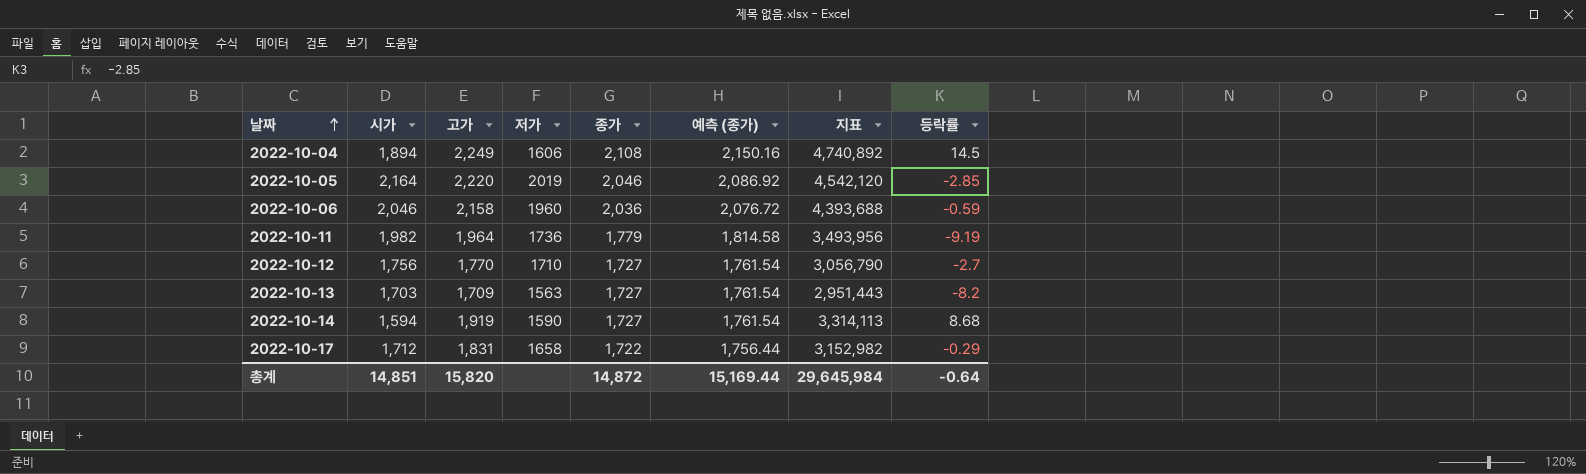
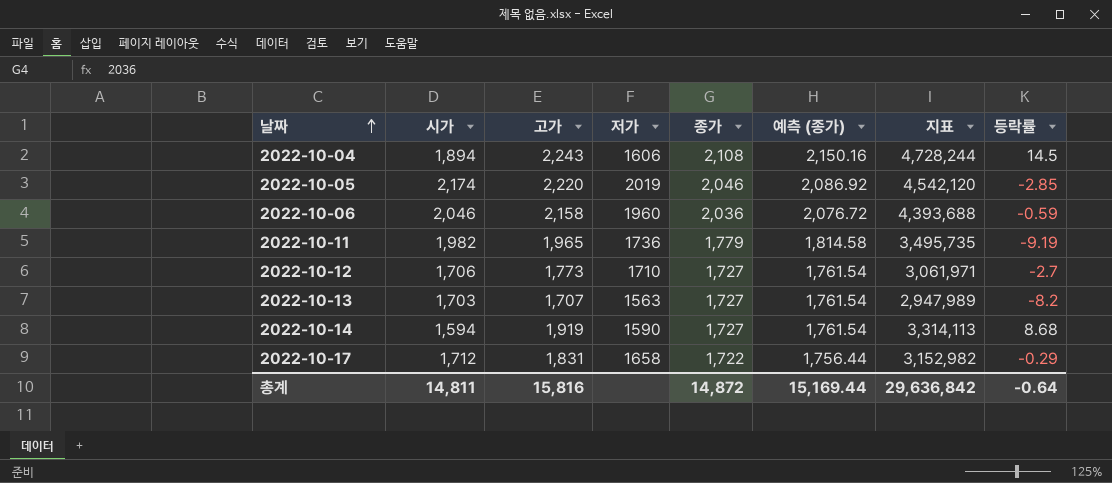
2022-10-04 | 고가: 2,249 -> 2,243
2022-10-04 | 지표: 4,740,892 -> 4,728,244
2022-10-05 | 시가: 2,164 -> 2,174
2022-10-11 | 고가: 1,964 -> 1,965
2022-10-11 | 지표: 3,493,956 -> 3,495,735
2022-10-12 | 시가: 1,756 -> 1,706
2022-10-12 | 고가: 1,770 -> 1,773
2022-10-12 | 지표: 3,056,790 -> 3,061,971
2022-10-13 | 고가: 1,709 -> 1,707
2022-10-13 | 지표: 2,951,443 -> 2,947,989
총계 | 시가: 14,851 -> 14,811
총계 | 고가: 15,820 -> 15,816
총계 | 지표: 29,645,984 -> 29,636,842

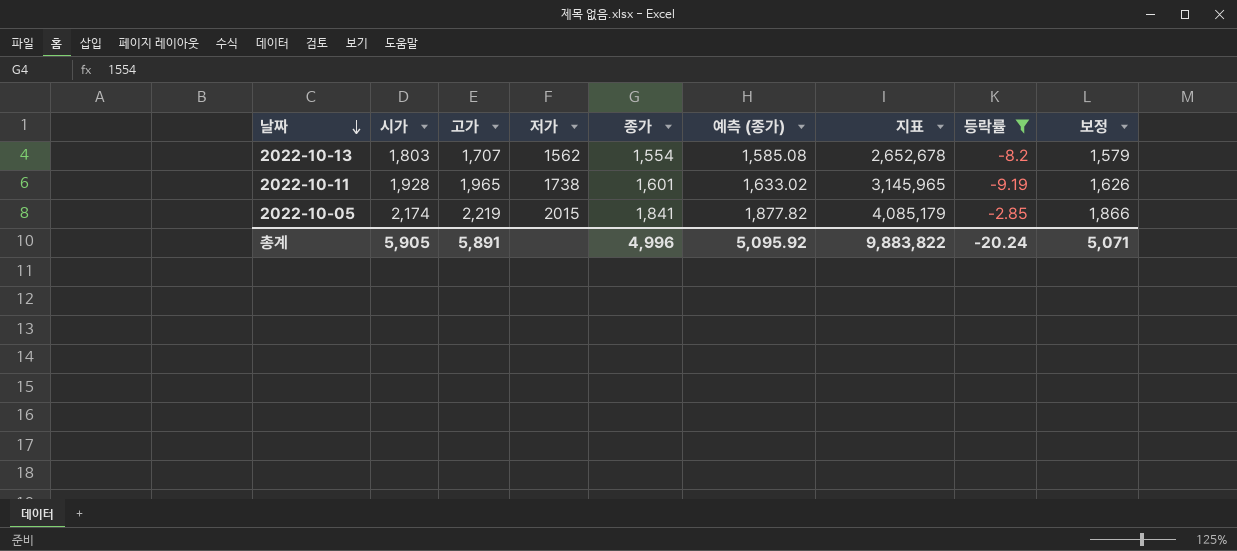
filter: none -> 등락률 <= -2.85
row order: 날짜 ascending -> 날짜 descending
column 보정 | formula: none -> [종가] + 25
2022-10-13 | 시가: 1,703 -> 1,803
2022-10-13 | 저가: 1563 -> 1562
2022-10-13 | 종가: 1,727 -> 1,554
2022-10-13 | 예측 (종가): 1,761.54 -> 1,585.08
2022-10-13 | 지표: 2,947,989 -> 2,652,678
2022-10-11 | 시가: 1,982 -> 1,928
2022-10-11 | 저가: 1736 -> 1738
2022-10-11 | 종가: 1,779 -> 1,601
2022-10-11 | 예측 (종가): 1,814.58 -> 1,633.02
2022-10-11 | 지표: 3,495,735 -> 3,145,965
2022-10-05 | 고가: 2,220 -> 2,219
2022-10-05 | 저가: 2019 -> 2015
2022-10-05 | 종가: 2,046 -> 1,841
2022-10-05 | 예측 (종가): 2,086.92 -> 1,877.82
2022-10-05 | 지표: 4,542,120 -> 4,085,179
총계 | 시가: 14,811 -> 5,905
총계 | 고가: 15,816 -> 5,891
총계 | 종가: 14,872 -> 4,996
총계 | 예측 (종가): 15,169.44 -> 5,095.92
총계 | 지표: 29,636,842 -> 9,883,822
총계 | 등락률: -0.64 -> -20.24

